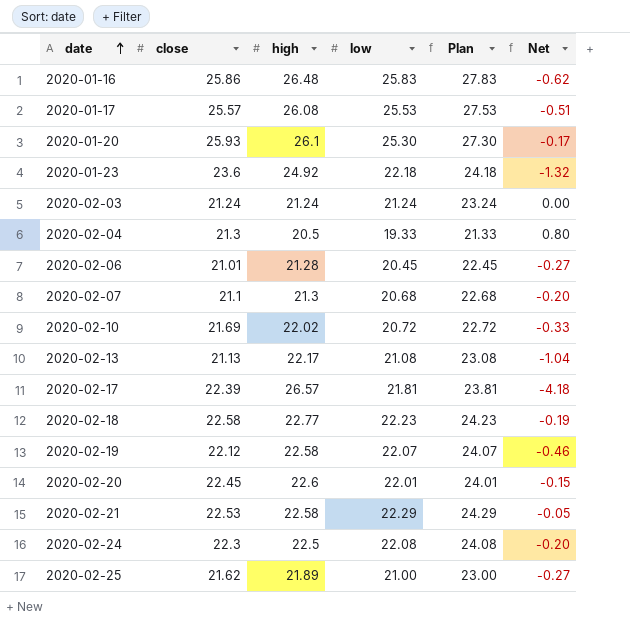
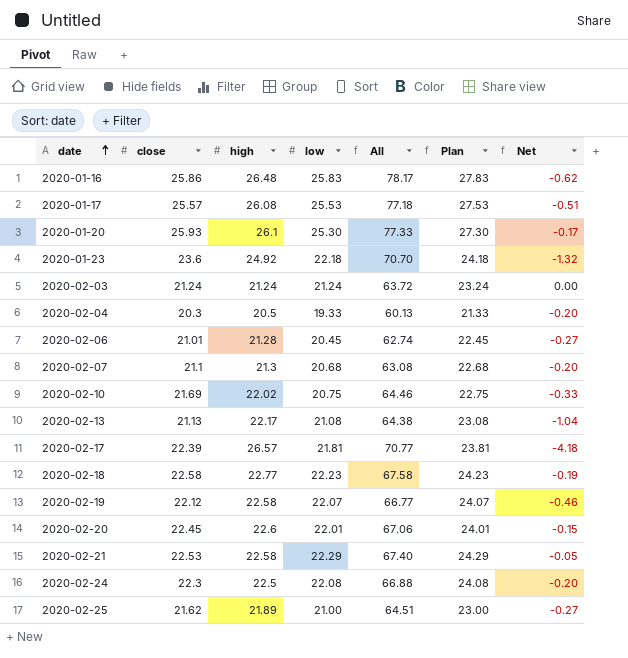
column All | formula: none -> [close] + [high] + [low]
2020-02-04 | close: 21.3 -> 20.3
2020-02-04 | Net: 0.80 -> -0.20
2020-02-10 | low: 20.72 -> 20.75
2020-02-10 | Plan: 22.72 -> 22.75

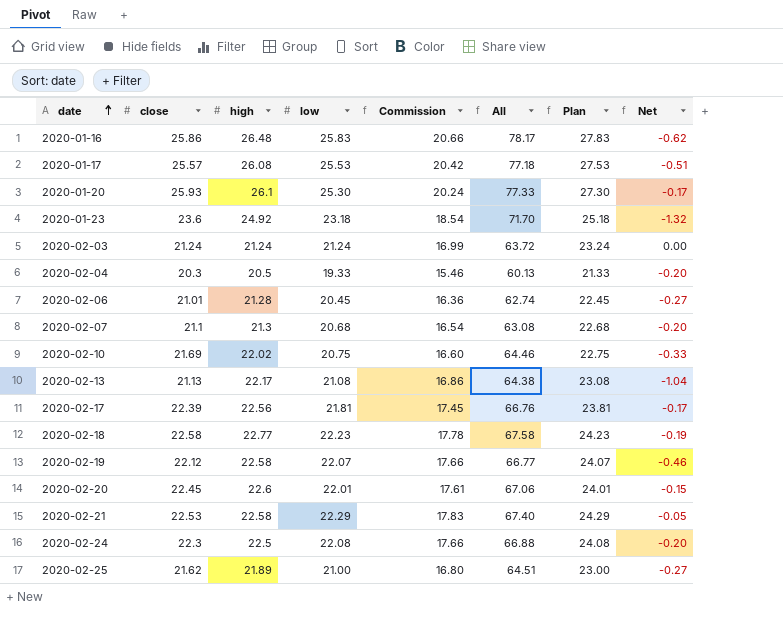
column Commission | formula: none -> [low] * 0.8
2020-01-23 | low: 22.18 -> 23.18
2020-01-23 | All: 70.70 -> 71.70
2020-01-23 | Plan: 24.18 -> 25.18
2020-02-17 | high: 26.57 -> 22.56
2020-02-17 | All: 70.77 -> 66.76
2020-02-17 | Net: -4.18 -> -0.17

